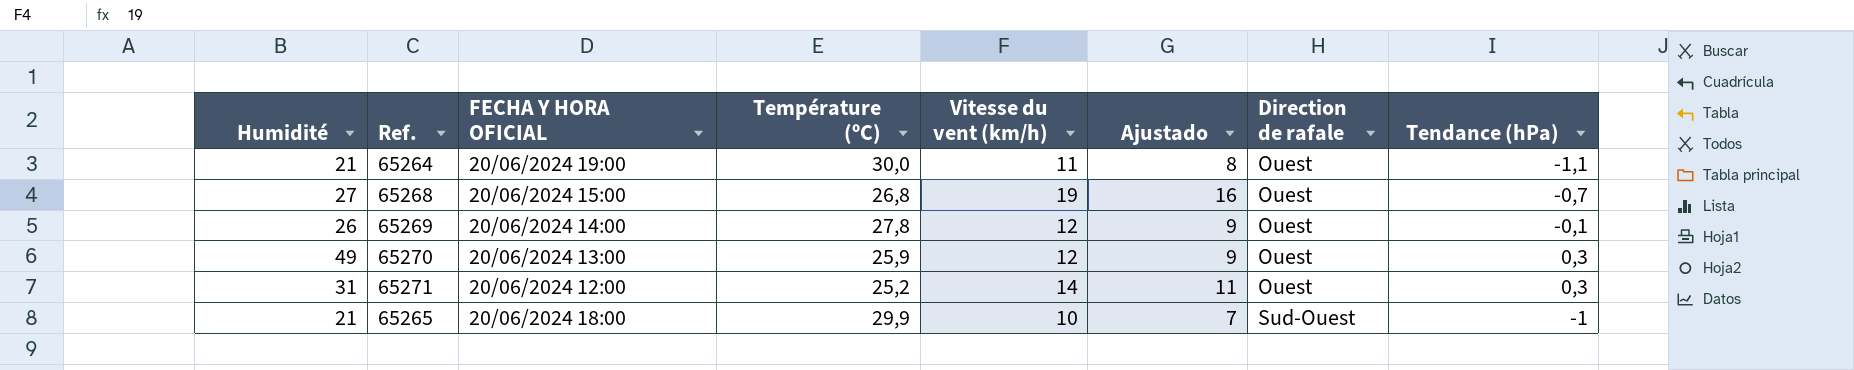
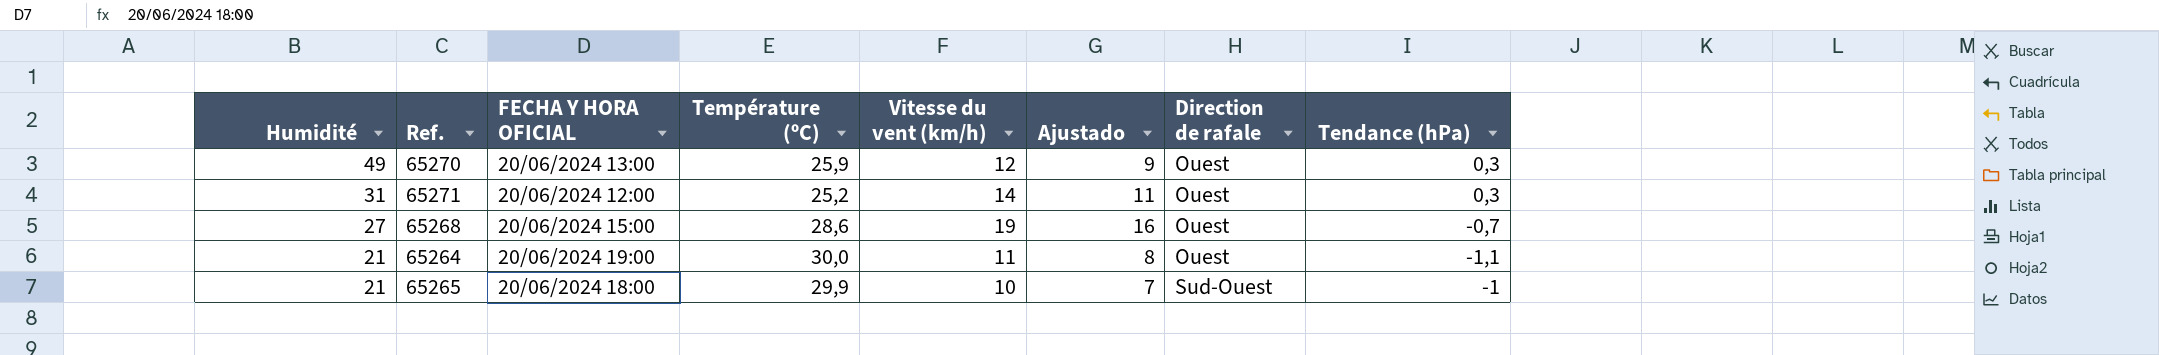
row order: Direction de rafale ascending -> Humidité descending
row 65269: 26 | 20/06/2024 14:00 | 27,8 | 12 | 9 | Ouest | -0,1 -> none
65268 | Température (ºC): 26,8 -> 28,6

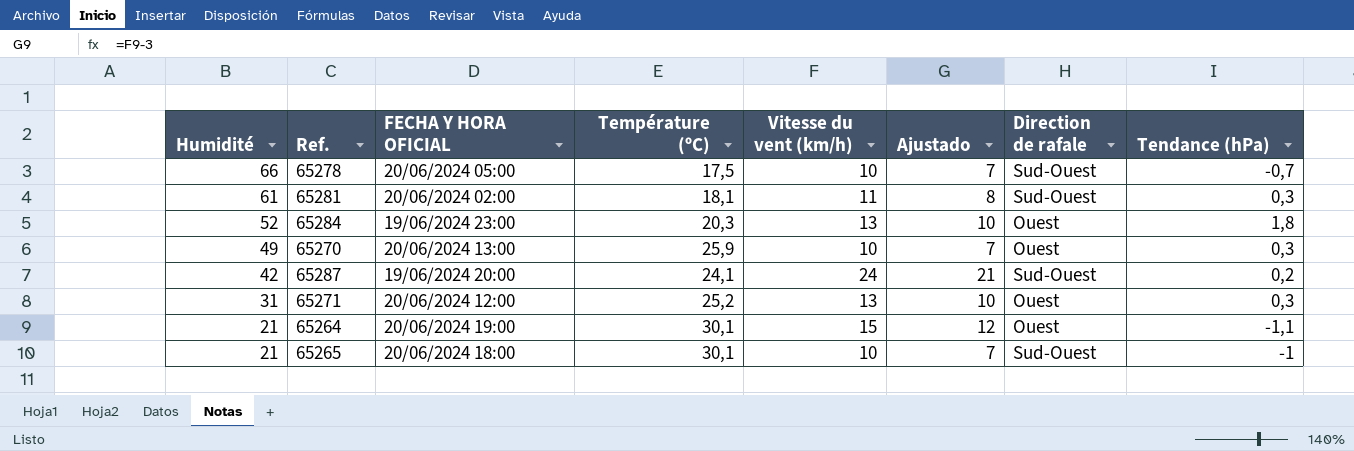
row 65268: 27 | 20/06/2024 15:00 | 28,6 | 19 | 16 | Ouest | -0,7 -> none
row 65278: none -> 66 | 20/06/2024 05:00 | 17,5 | 10 | 7 | Sud-Ouest | -0,7
row 65281: none -> 61 | 20/06/2024 02:00 | 18,1 | 11 | 8 | Sud-Ouest | 0,3
row 65284: none -> 52 | 19/06/2024 23:00 | 20,3 | 13 | 10 | Ouest | 1,8
65270 | Vitesse du vent (km/h): 12 -> 10
65270 | Ajustado: 9 -> 7
row 65287: none -> 42 | 19/06/2024 20:00 | 24,1 | 24 | 21 | Sud-Ouest | 0,2
65271 | Vitesse du vent (km/h): 14 -> 13
65271 | Ajustado: 11 -> 10
65264 | Température (ºC): 30,0 -> 30,1
65264 | Vitesse du vent (km/h): 11 -> 15
65264 | Ajustado: 8 -> 12
65265 | Température (ºC): 29,9 -> 30,1

